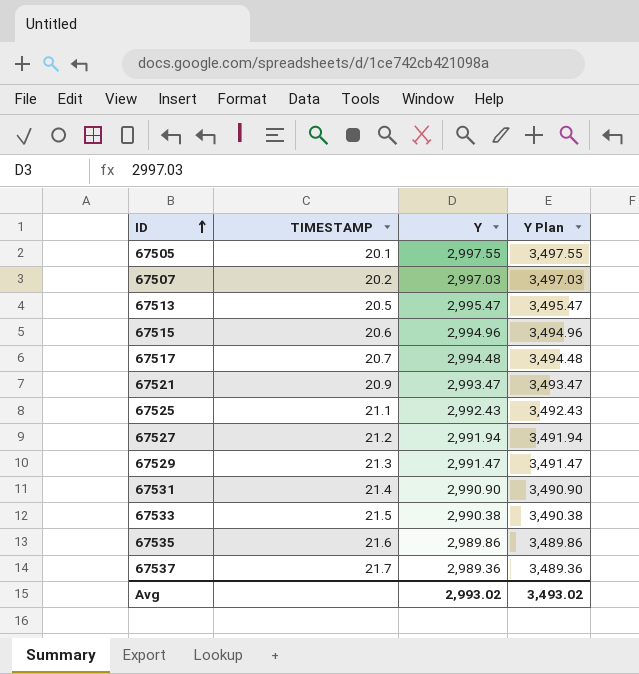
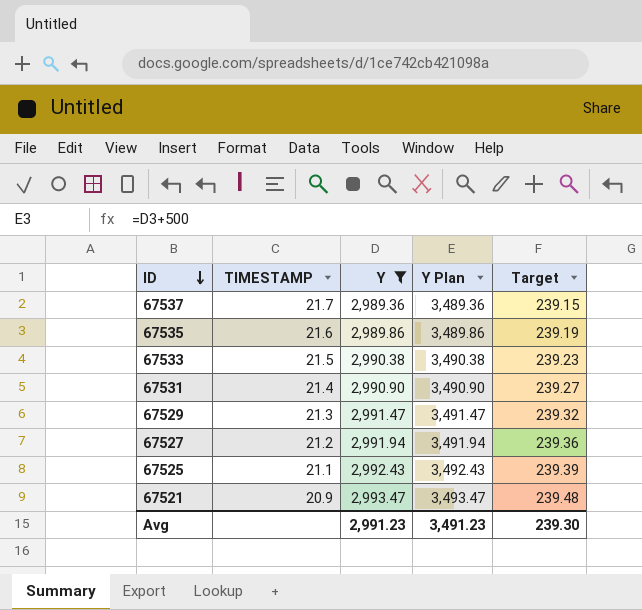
filter: none -> Y <= 2,993.47
row order: ID ascending -> ID descending
column Target | formula: none -> [Y] * 0.08
Avg | Y: 2,993.02 -> 2,991.23
Avg | Y Plan: 3,493.02 -> 3,491.23

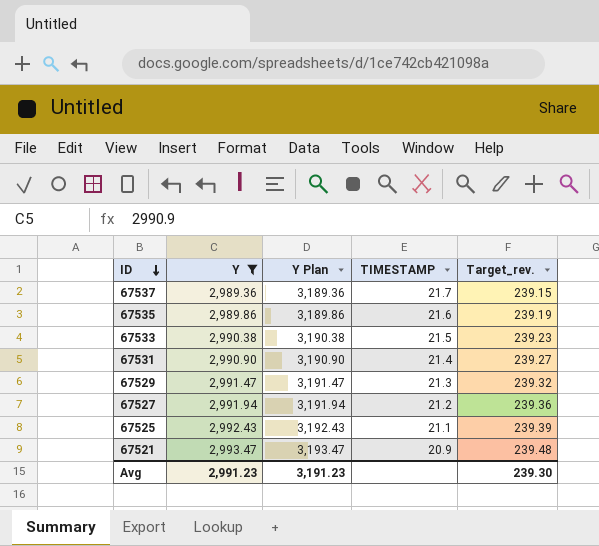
column Y Plan | formula: [Y] + 500 -> [Y] + 200
column TIMESTAMP | position: 2 -> 4
column name: Target -> Target_rev.
Avg | Y Plan: 3,491.23 -> 3,191.23

